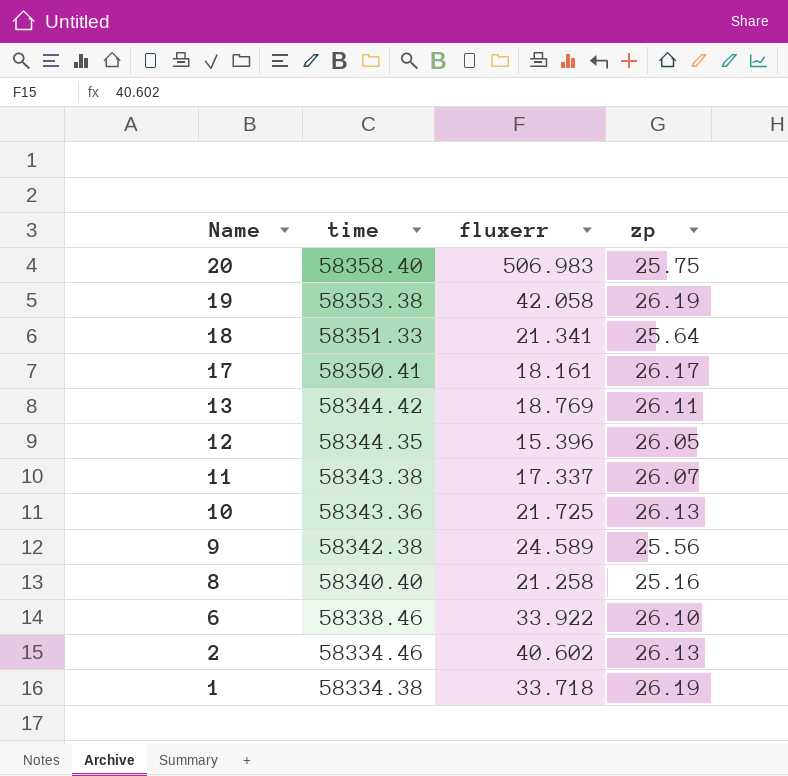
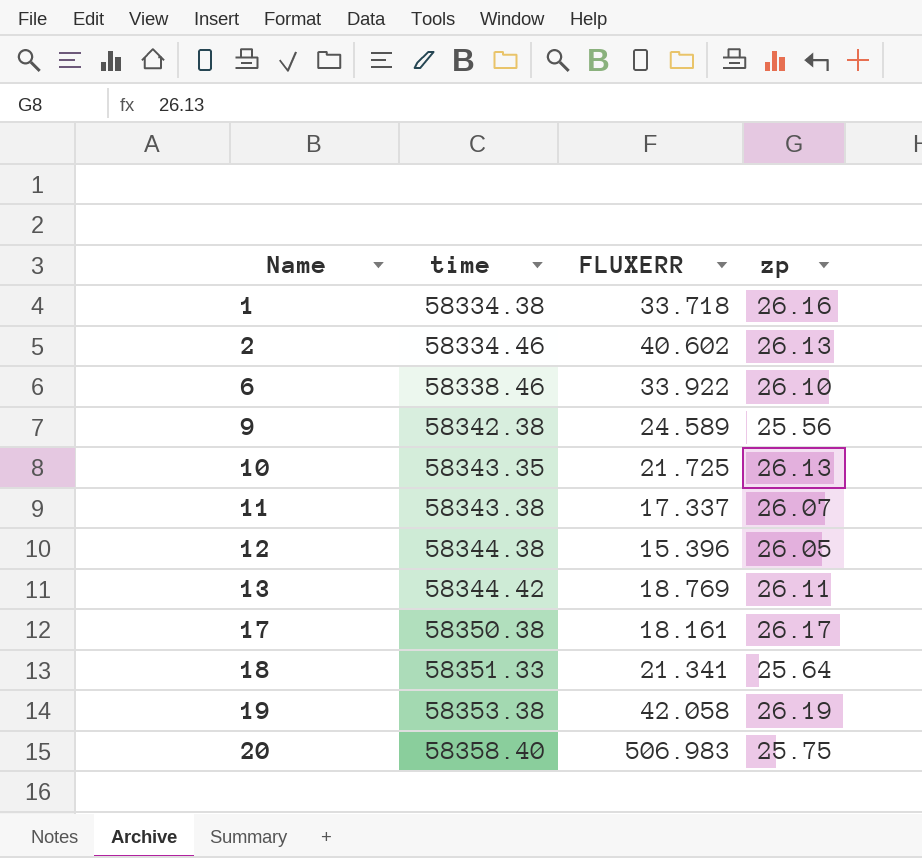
row order: Name descending -> Name ascending
column name: fluxerr -> FLUXERR
row 8: 58340.40 | 21.258 | 25.16 -> none
1 | zp: 26.19 -> 26.16
10 | time: 58343.36 -> 58343.35
12 | time: 58344.35 -> 58344.38
17 | time: 58350.41 -> 58350.38

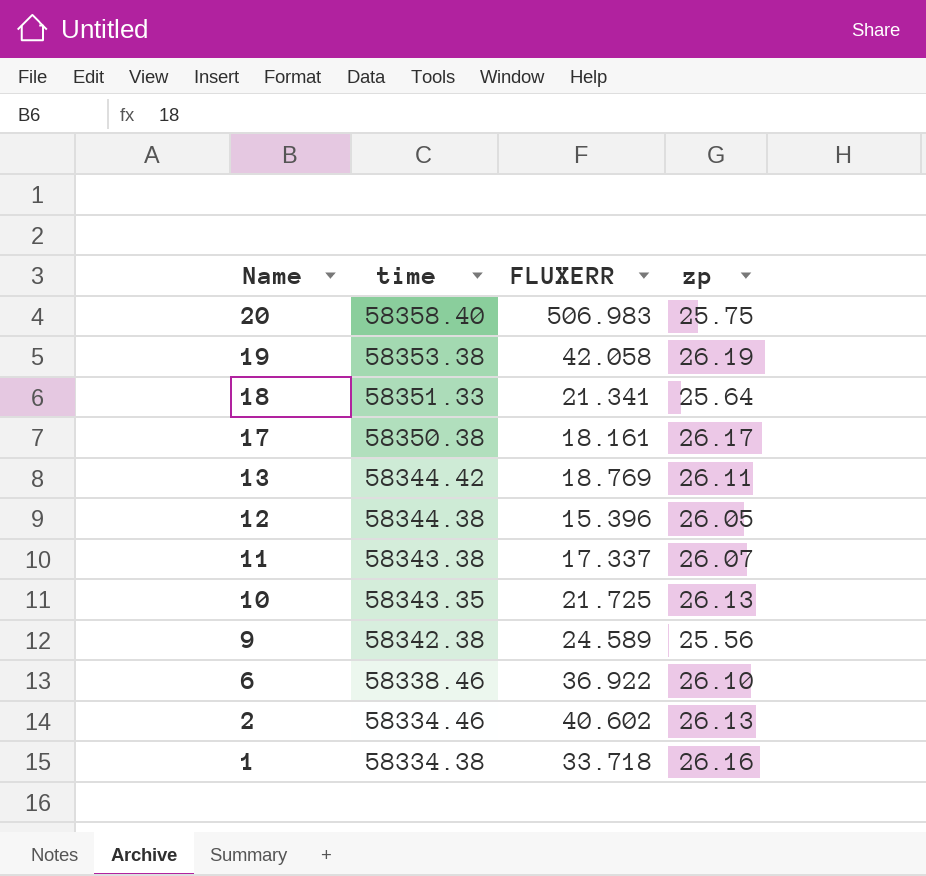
row order: Name ascending -> Name descending
6 | FLUXERR: 33.922 -> 36.922

